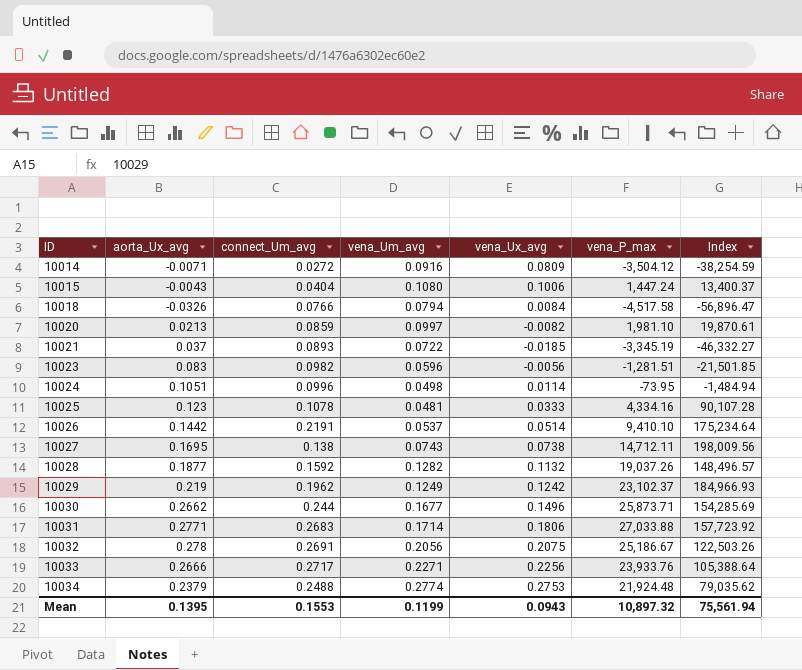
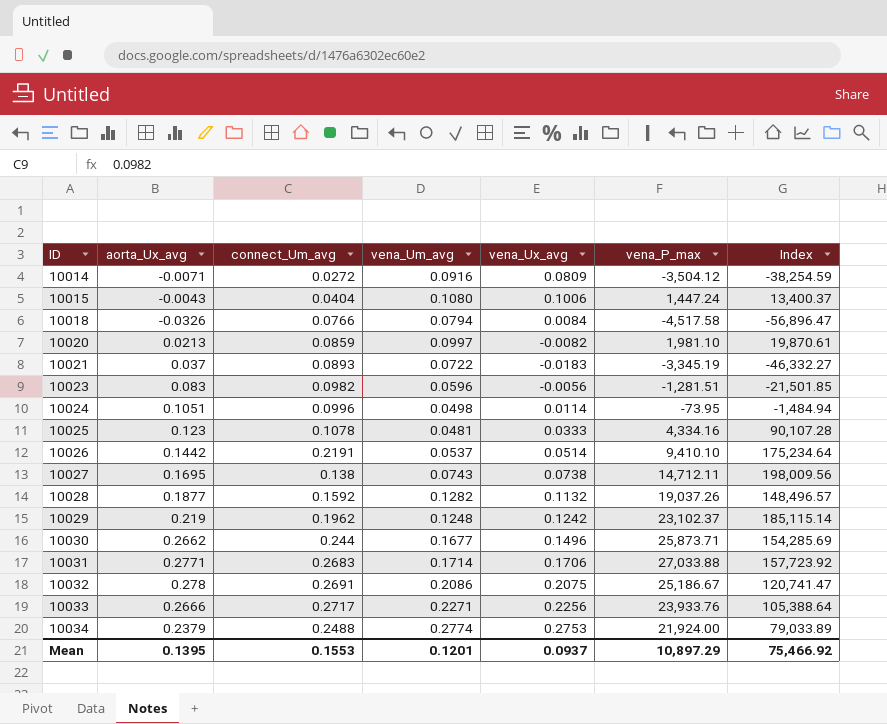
10021 | vena_Ux_avg: -0.0185 -> -0.0183
10029 | vena_Um_avg: 0.1249 -> 0.1248
10029 | Index: 184,966.93 -> 185,115.14
10031 | vena_Ux_avg: 0.1806 -> 0.1706
10032 | vena_Um_avg: 0.2056 -> 0.2086
10032 | Index: 122,503.26 -> 120,741.47
10034 | vena_P_max: 21,924.48 -> 21,924.00
10034 | Index: 79,035.62 -> 79,033.89
Mean | vena_Um_avg: 0.1199 -> 0.1201
Mean | vena_Ux_avg: 0.0943 -> 0.0937
Mean | vena_P_max: 10,897.32 -> 10,897.29
Mean | Index: 75,561.94 -> 75,466.92

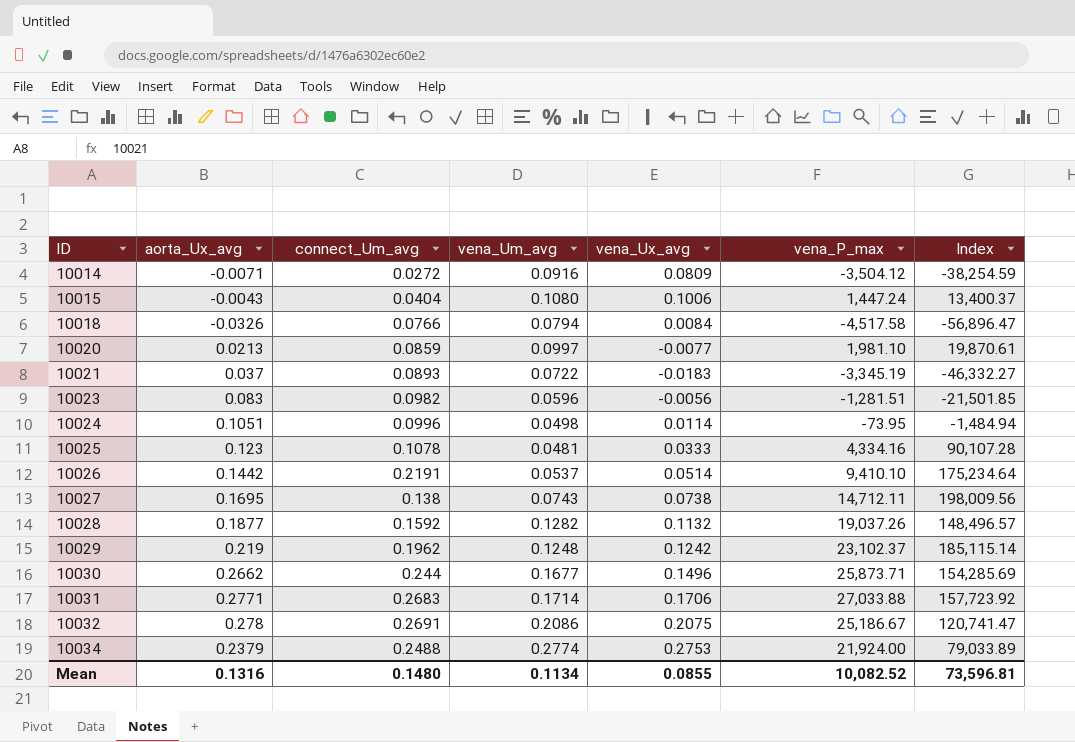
row 10033: 0.2666 | 0.2717 | 0.2271 | 0.2256 | 23,933.76 | 105,388.64 -> none
10020 | vena_Ux_avg: -0.0082 -> -0.0077
Mean | aorta_Ux_avg: 0.1395 -> 0.1316
Mean | connect_Um_avg: 0.1553 -> 0.1480
Mean | vena_Um_avg: 0.1201 -> 0.1134
Mean | vena_Ux_avg: 0.0937 -> 0.0855
Mean | vena_P_max: 10,897.29 -> 10,082.52
Mean | Index: 75,466.92 -> 73,596.81

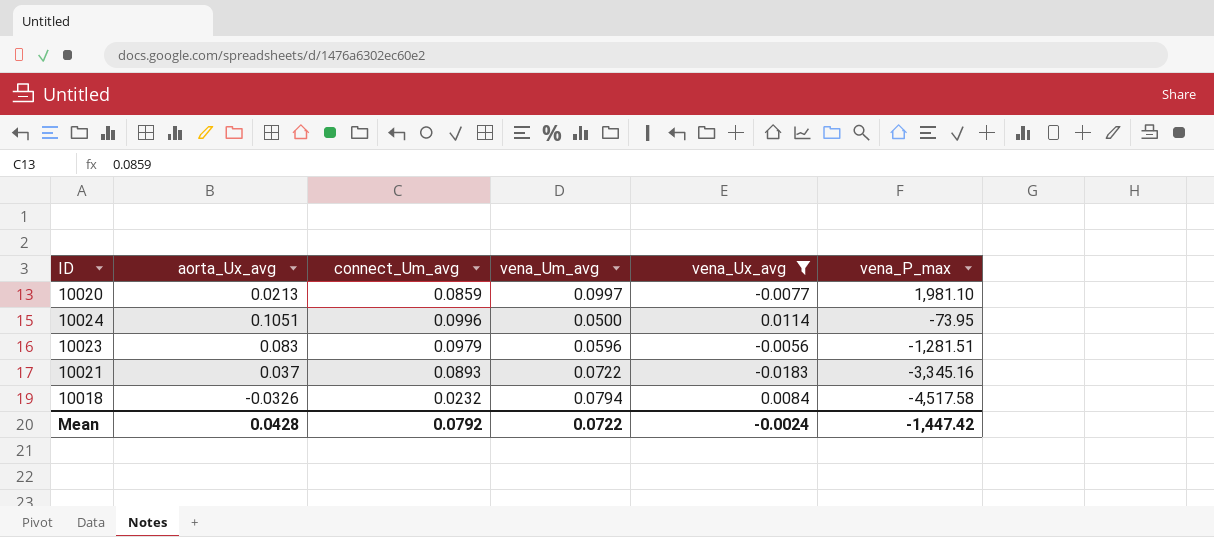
filter: none -> vena_Ux_avg <= 0.0114
row order: ID ascending -> vena_P_max descending
column Index | formula: [vena_P_max] / [vena_Um_avg] -> none
10024 | vena_Um_avg: 0.0498 -> 0.0500
10023 | connect_Um_avg: 0.0982 -> 0.0979
10021 | vena_P_max: -3,345.19 -> -3,345.16
10018 | connect_Um_avg: 0.0766 -> 0.0232
Mean | aorta_Ux_avg: 0.1316 -> 0.0428
Mean | connect_Um_avg: 0.1480 -> 0.0792
Mean | vena_Um_avg: 0.1134 -> 0.0722
Mean | vena_Ux_avg: 0.0855 -> -0.0024
Mean | vena_P_max: 10,082.52 -> -1,447.42

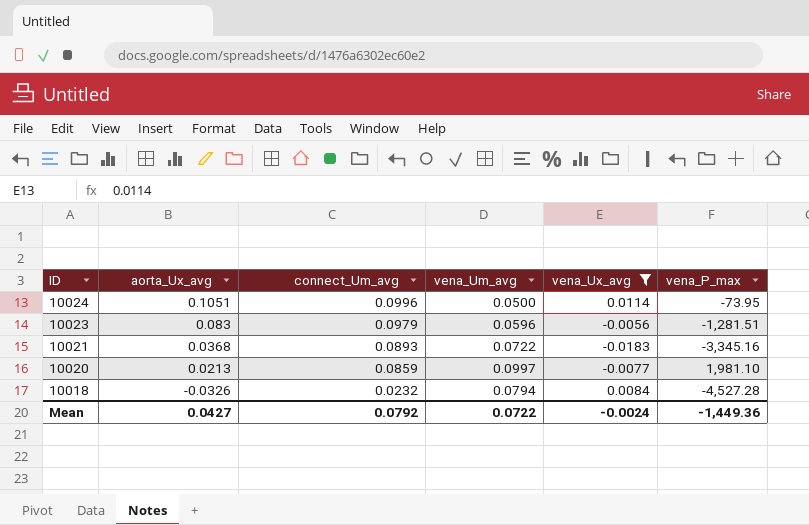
row order: vena_P_max descending -> ID descending
10021 | aorta_Ux_avg: 0.037 -> 0.0368
10018 | vena_P_max: -4,517.58 -> -4,527.28
Mean | aorta_Ux_avg: 0.0428 -> 0.0427
Mean | vena_P_max: -1,447.42 -> -1,449.36

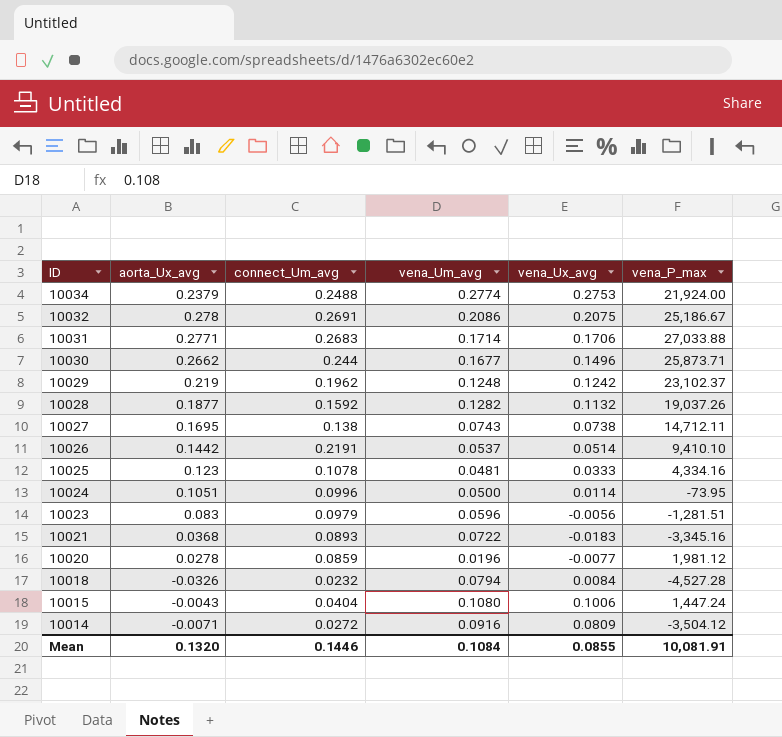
filter: vena_Ux_avg <= 0.0114 -> none
10020 | aorta_Ux_avg: 0.0213 -> 0.0278
10020 | vena_Um_avg: 0.0997 -> 0.0196
10020 | vena_P_max: 1,981.10 -> 1,981.12
Mean | aorta_Ux_avg: 0.0427 -> 0.1320
Mean | connect_Um_avg: 0.0792 -> 0.1446
Mean | vena_Um_avg: 0.0722 -> 0.1084
Mean | vena_Ux_avg: -0.0024 -> 0.0855
Mean | vena_P_max: -1,449.36 -> 10,081.91

